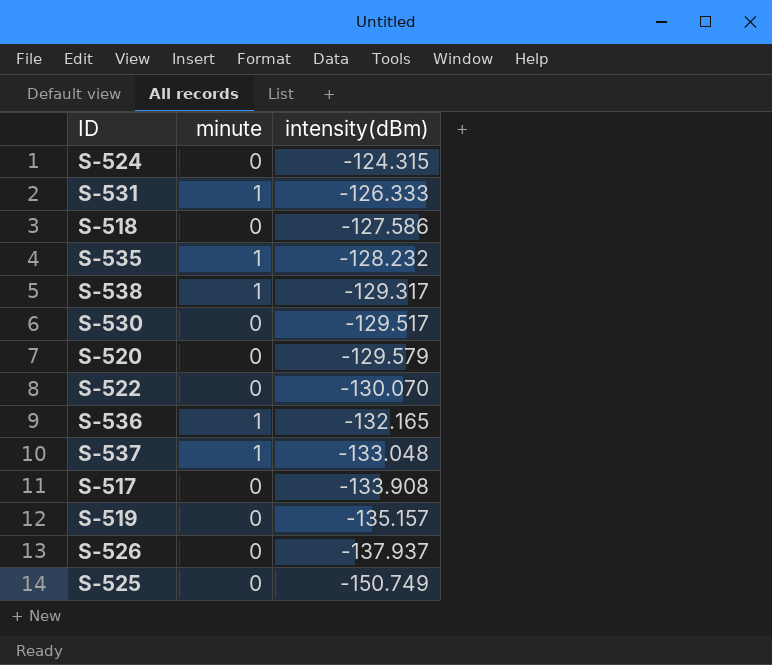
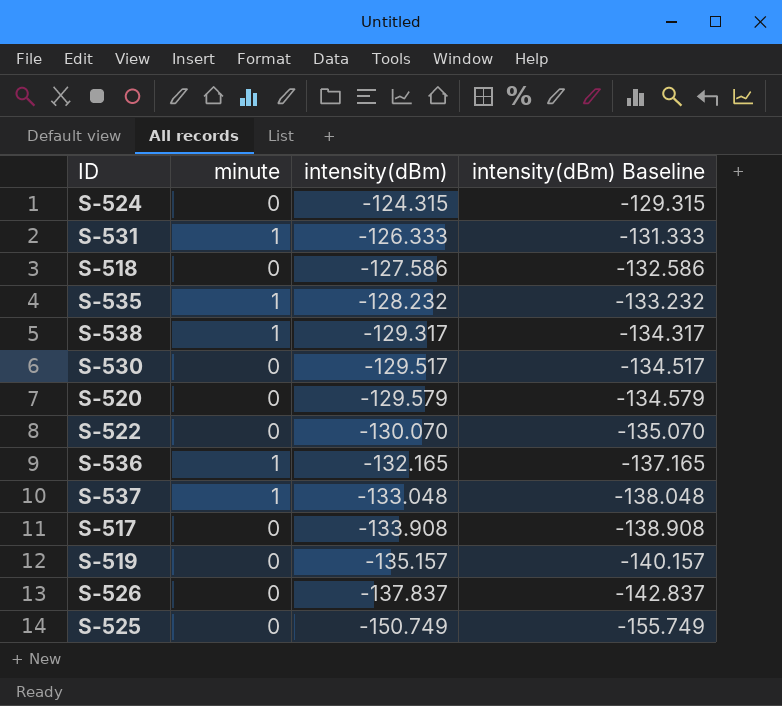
column intensity(dBm) Baseline | formula: none -> [intensity(dBm)] - 5
S-526 | intensity(dBm): -137.937 -> -137.837

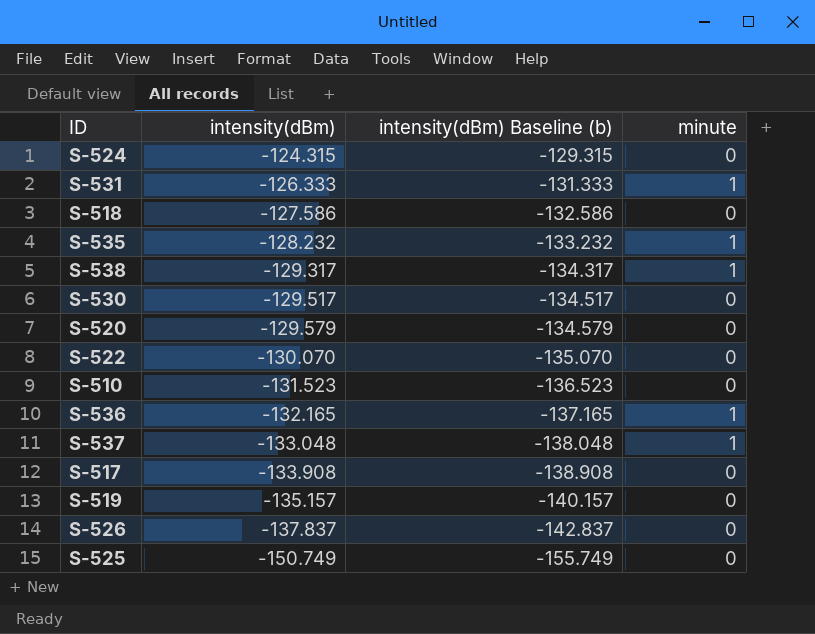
column name: intensity(dBm) Baseline -> intensity(dBm) Baseline (b)
column minute | position: 2 -> 4
row S-510: none -> -131.523 | -136.523 | 0

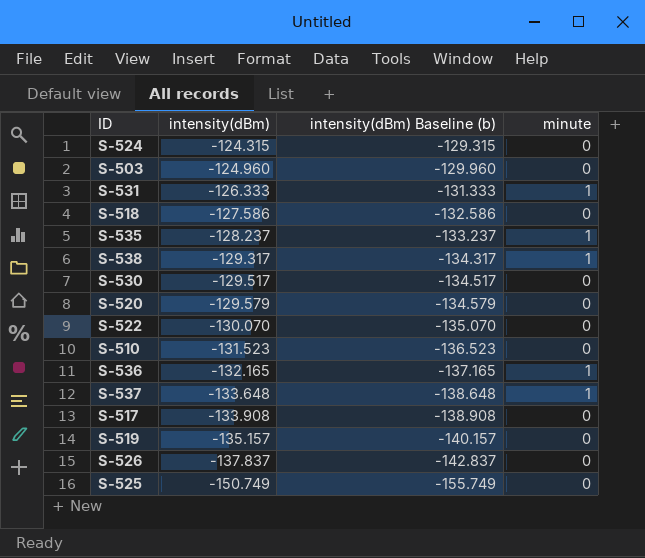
row S-503: none -> -124.960 | -129.960 | 0
S-535 | intensity(dBm): -128.232 -> -128.237
S-535 | intensity(dBm) Baseline (b): -133.232 -> -133.237
S-537 | intensity(dBm): -133.048 -> -133.648
S-537 | intensity(dBm) Baseline (b): -138.048 -> -138.648

